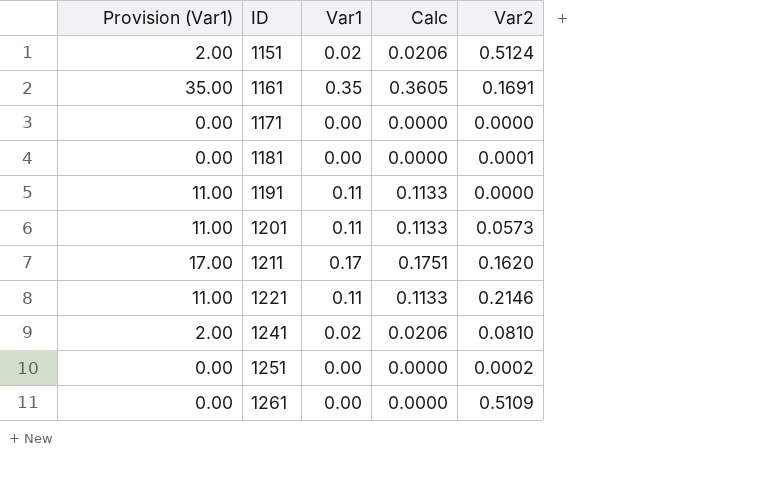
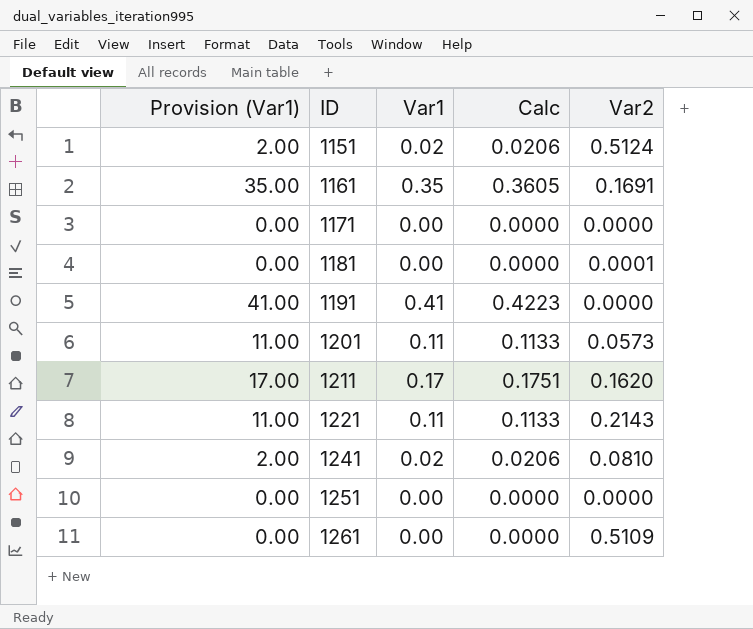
1191 | Provision (Var1): 11.00 -> 41.00
1191 | Var1: 0.11 -> 0.41
1191 | Calc: 0.1133 -> 0.4223
1221 | Var2: 0.2146 -> 0.2143
1251 | Var2: 0.0002 -> 0.0000

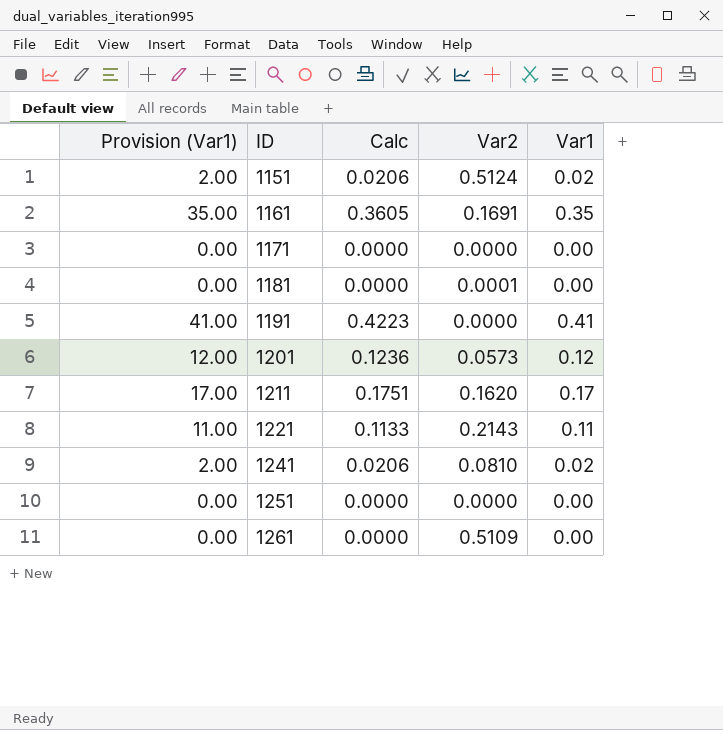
column Var1 | position: 3 -> 5
1201 | Provision (Var1): 11.00 -> 12.00
1201 | Calc: 0.1133 -> 0.1236
1201 | Var1: 0.11 -> 0.12

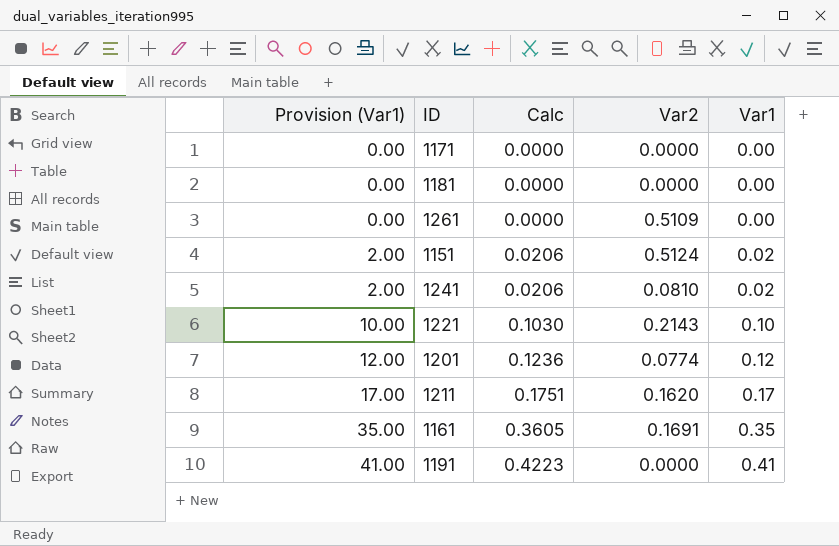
row order: ID ascending -> Provision (Var1) ascending
row 1251: 0.00 | 0.0000 | 0.0000 | 0.00 -> none
1181 | Var2: 0.0001 -> 0.0000
1221 | Provision (Var1): 11.00 -> 10.00
1221 | Calc: 0.1133 -> 0.1030
1221 | Var1: 0.11 -> 0.10
1201 | Var2: 0.0573 -> 0.0774

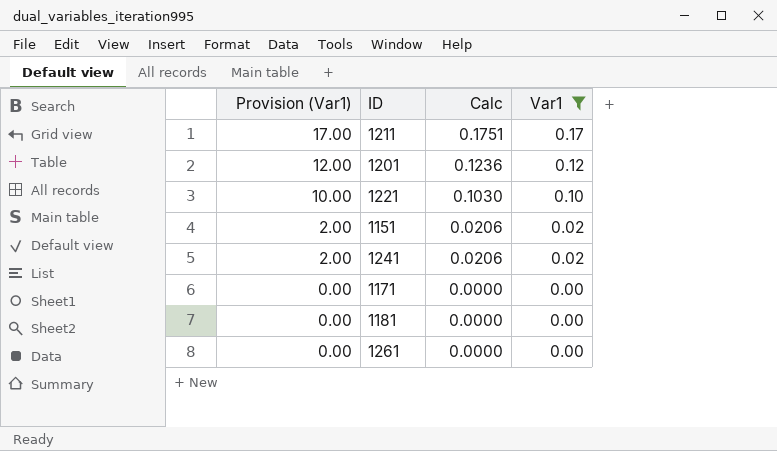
filter: none -> Var1 <= 0.17
row order: Provision (Var1) ascending -> Provision (Var1) descending
column Var2 | position: 4 -> none

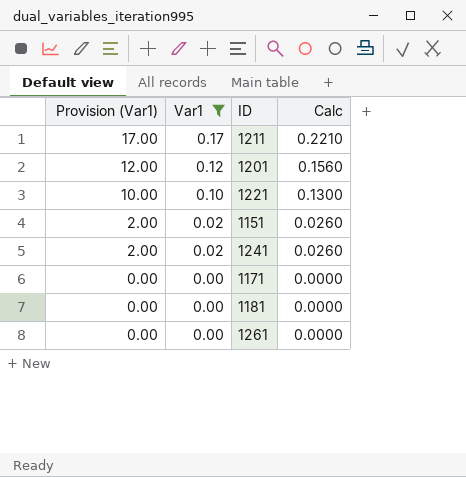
column Var1 | position: 4 -> 2
column Calc | formula: [Var1] * 1.03 -> [Var1] * 1.3

